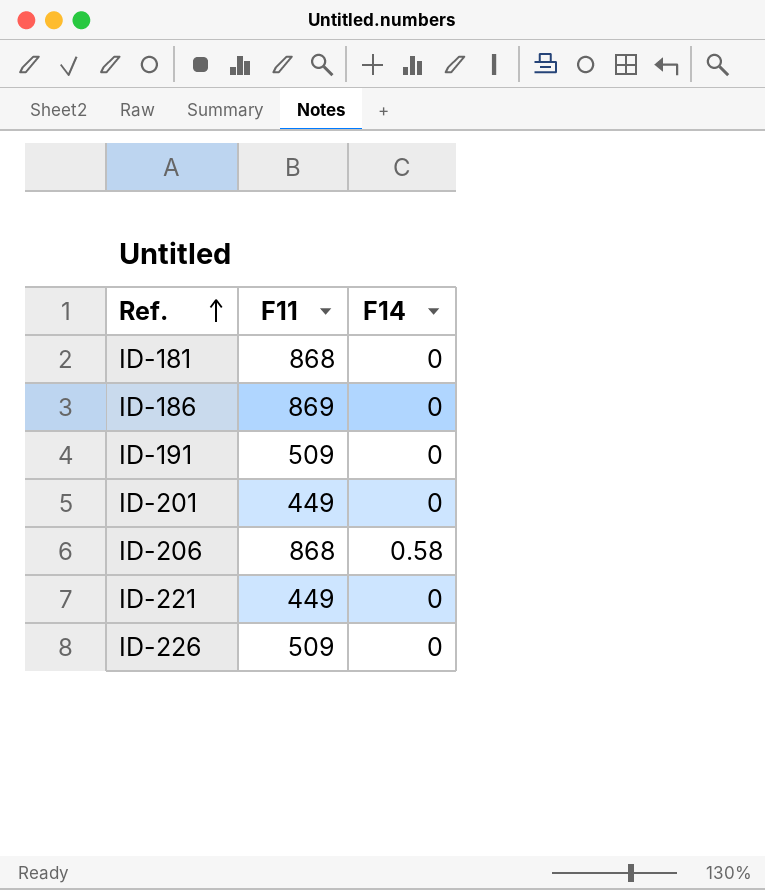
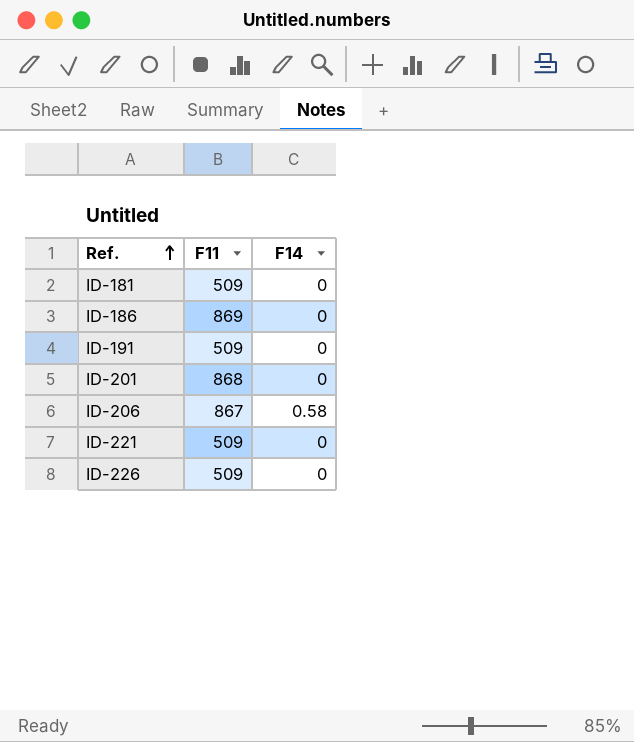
ID-181 | F11: 868 -> 509
ID-201 | F11: 449 -> 868
ID-206 | F11: 868 -> 867
ID-221 | F11: 449 -> 509

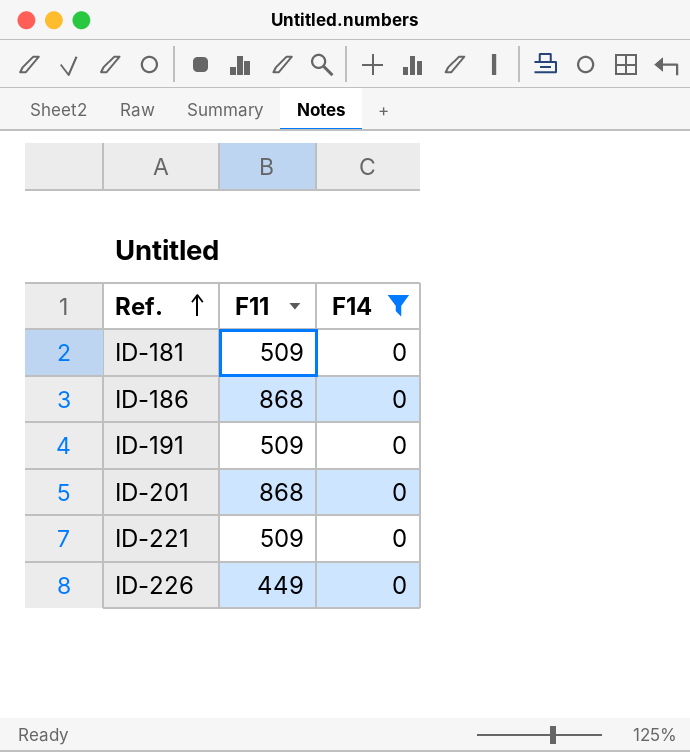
filter: none -> F14 = 0
ID-186 | F11: 869 -> 868
ID-226 | F11: 509 -> 449

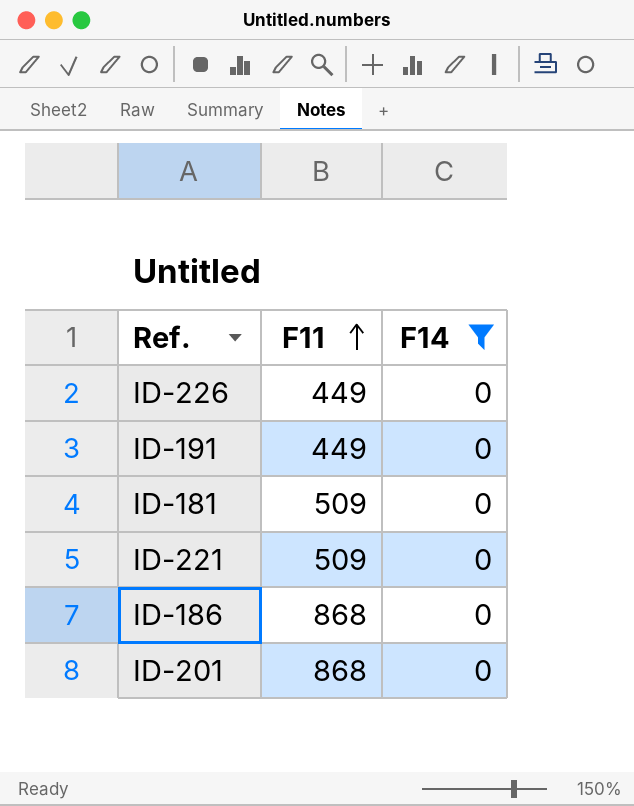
row order: Ref. ascending -> F11 ascending
ID-191 | F11: 509 -> 449

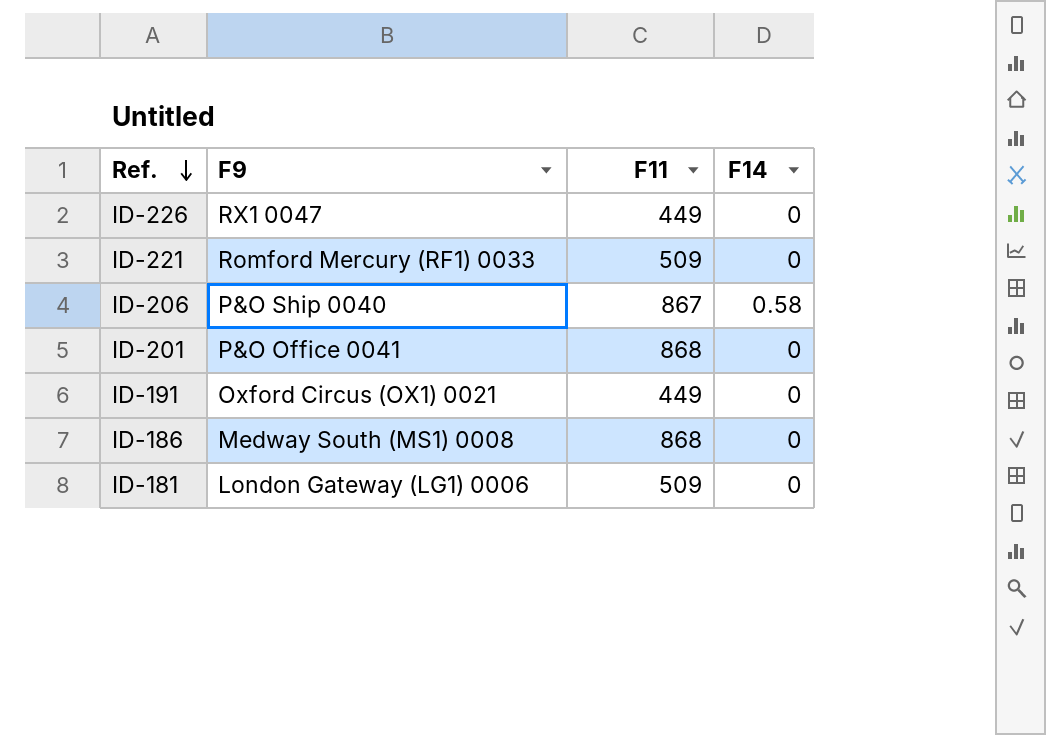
filter: F14 = 0 -> none
row order: F11 ascending -> Ref. descending
column F9 | position: none -> 2

